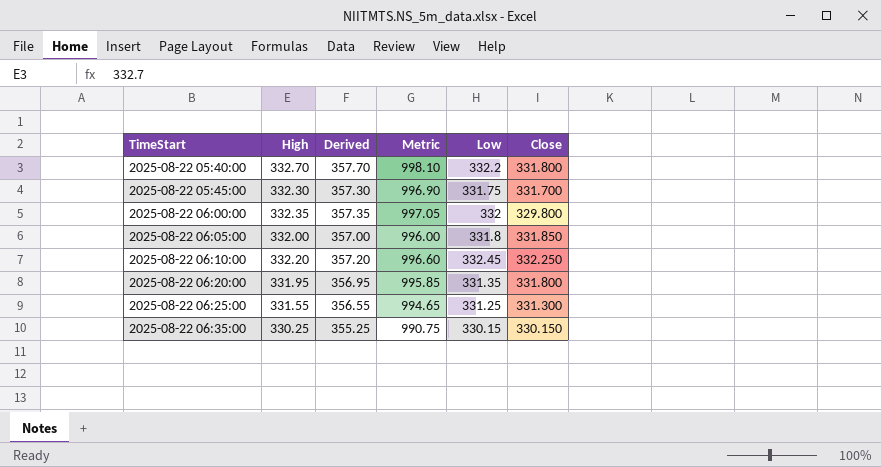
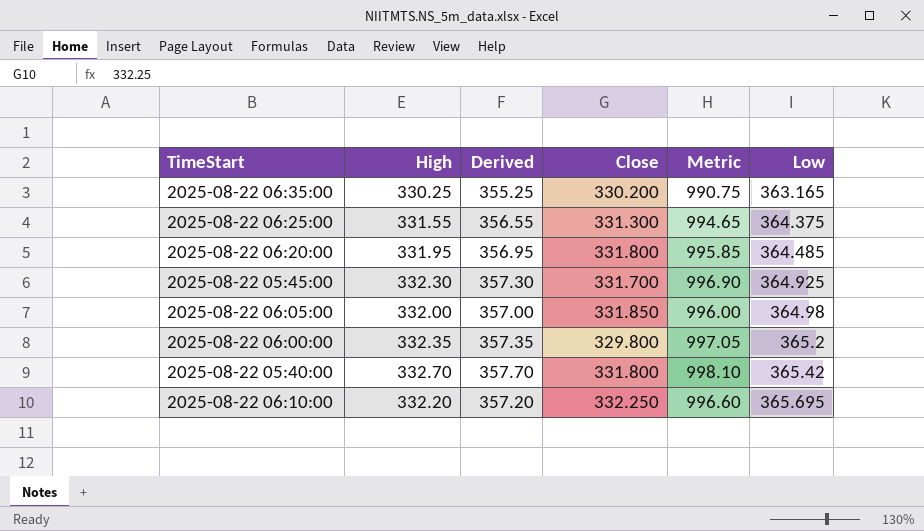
row order: TimeStart ascending -> Low ascending
column Close | position: 6 -> 4
2025-08-22 06:35:00 | Close: 330.150 -> 330.200
2025-08-22 06:35:00 | Low: 330.15 -> 363.165
2025-08-22 06:25:00 | Low: 331.25 -> 364.375
2025-08-22 06:20:00 | Low: 331.35 -> 364.485
2025-08-22 05:45:00 | Low: 331.75 -> 364.925
2025-08-22 06:05:00 | Low: 331.8 -> 364.98
2025-08-22 06:00:00 | Low: 332 -> 365.2
2025-08-22 05:40:00 | Low: 332.2 -> 365.42
2025-08-22 06:10:00 | Low: 332.45 -> 365.695

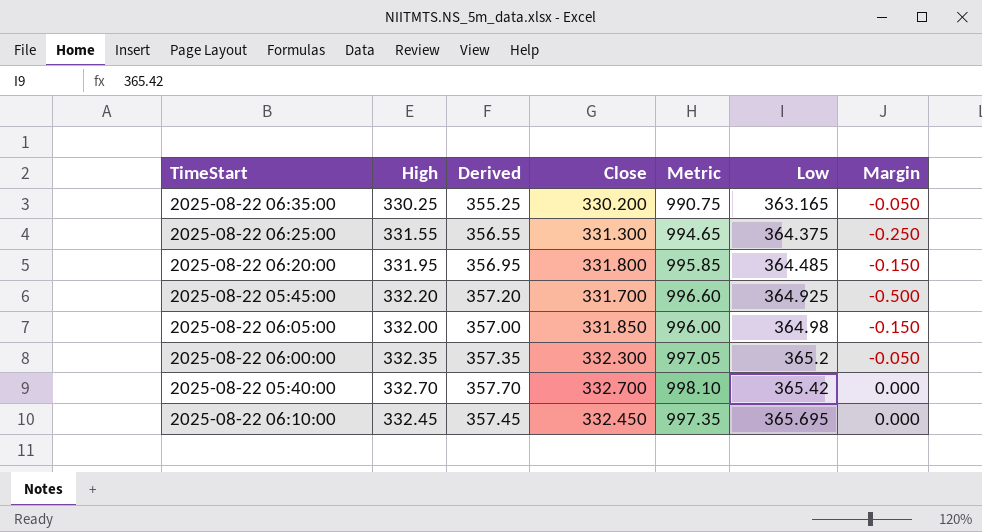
column Margin | formula: none -> [Close] - [High]
2025-08-22 05:45:00 | High: 332.30 -> 332.20
2025-08-22 05:45:00 | Derived: 357.30 -> 357.20
2025-08-22 05:45:00 | Metric: 996.90 -> 996.60
2025-08-22 06:00:00 | Close: 329.800 -> 332.300
2025-08-22 05:40:00 | Close: 331.800 -> 332.700
2025-08-22 06:10:00 | High: 332.20 -> 332.45
2025-08-22 06:10:00 | Derived: 357.20 -> 357.45
2025-08-22 06:10:00 | Close: 332.250 -> 332.450
2025-08-22 06:10:00 | Metric: 996.60 -> 997.35

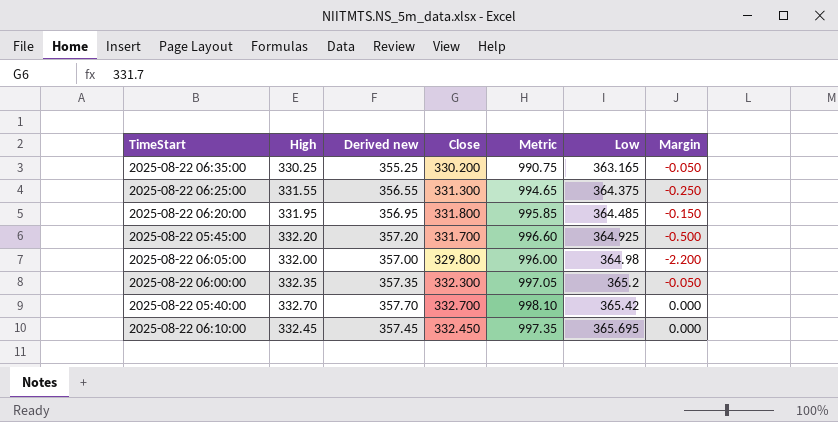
column name: Derived -> Derived new
2025-08-22 06:05:00 | Close: 331.850 -> 329.800
2025-08-22 06:05:00 | Margin: -0.150 -> -2.200

